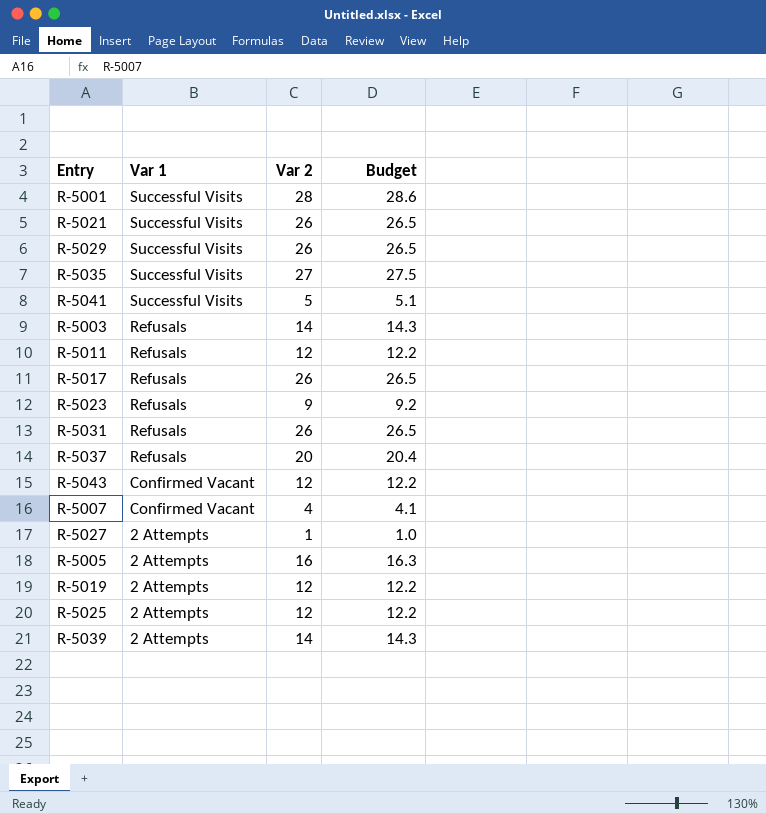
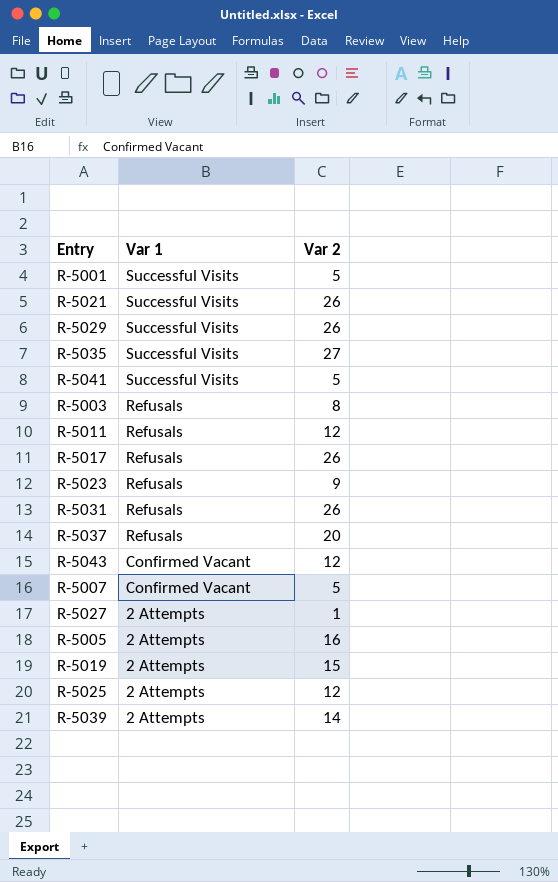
column Budget | formula: [Var 2] * 1.02 -> none
R-5001 | Var 2: 28 -> 5
R-5003 | Var 2: 14 -> 8
R-5007 | Var 2: 4 -> 5
R-5019 | Var 2: 12 -> 15

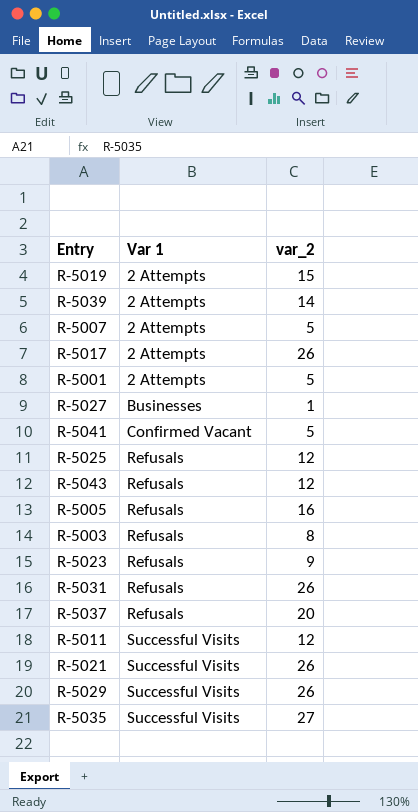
row order: Var 1 descending -> Var 1 ascending
column name: Var 2 -> var_2
R-5007 | Var 1: Confirmed Vacant -> 2 Attempts
R-5017 | Var 1: Refusals -> 2 Attempts
R-5001 | Var 1: Successful Visits -> 2 Attempts
R-5027 | Var 1: 2 Attempts -> Businesses
R-5041 | Var 1: Successful Visits -> Confirmed Vacant
R-5025 | Var 1: 2 Attempts -> Refusals
R-5043 | Var 1: Confirmed Vacant -> Refusals
R-5005 | Var 1: 2 Attempts -> Refusals
R-5011 | Var 1: Refusals -> Successful Visits

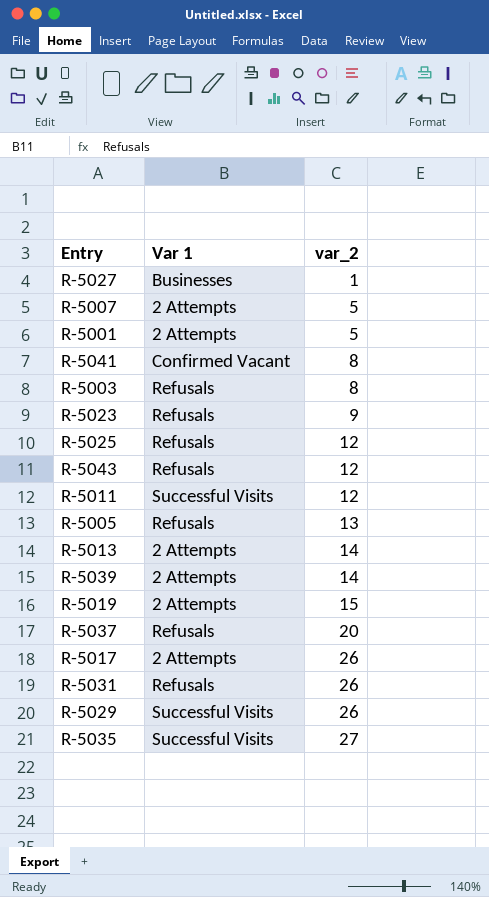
row order: Var 1 ascending -> var_2 ascending
row R-5021: Successful Visits | 26 -> none
R-5041 | var_2: 5 -> 8
R-5005 | var_2: 16 -> 13
row R-5013: none -> 2 Attempts | 14

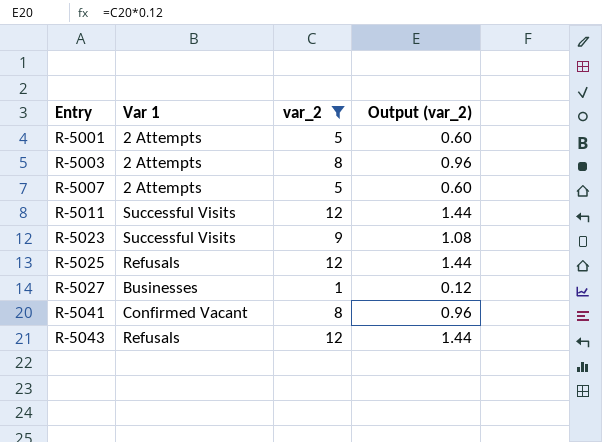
filter: none -> var_2 <= 12
row order: var_2 ascending -> Entry ascending
column Output (var_2) | formula: none -> [var_2] * 0.12
R-5003 | Var 1: Refusals -> 2 Attempts
R-5023 | Var 1: Refusals -> Successful Visits

